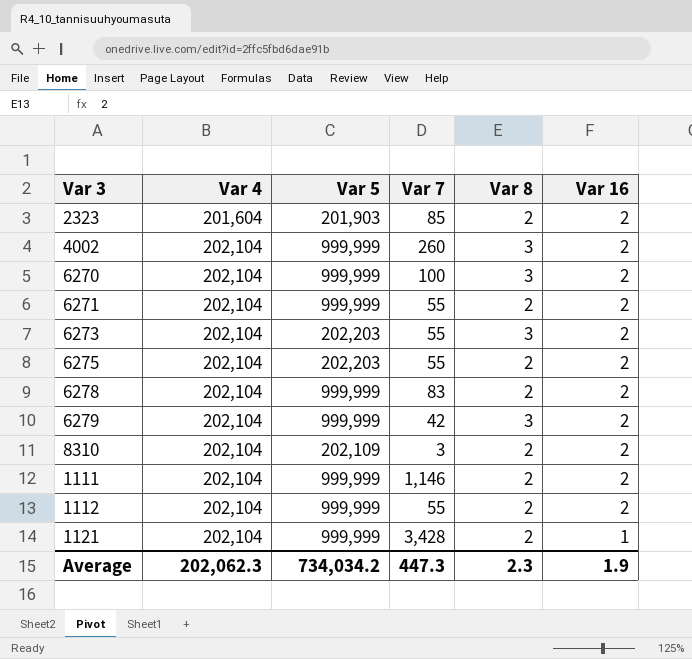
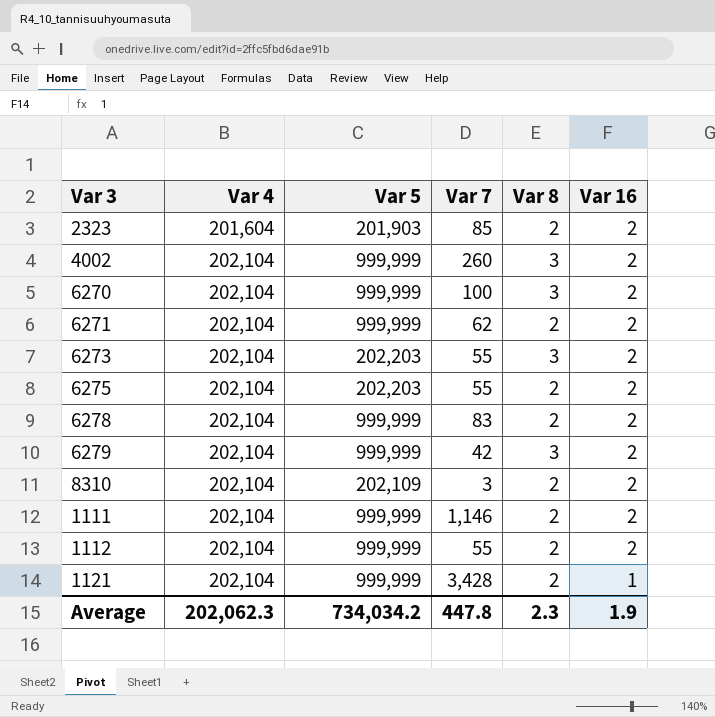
6271 | Var 7: 55 -> 62
Average | Var 7: 447.3 -> 447.8

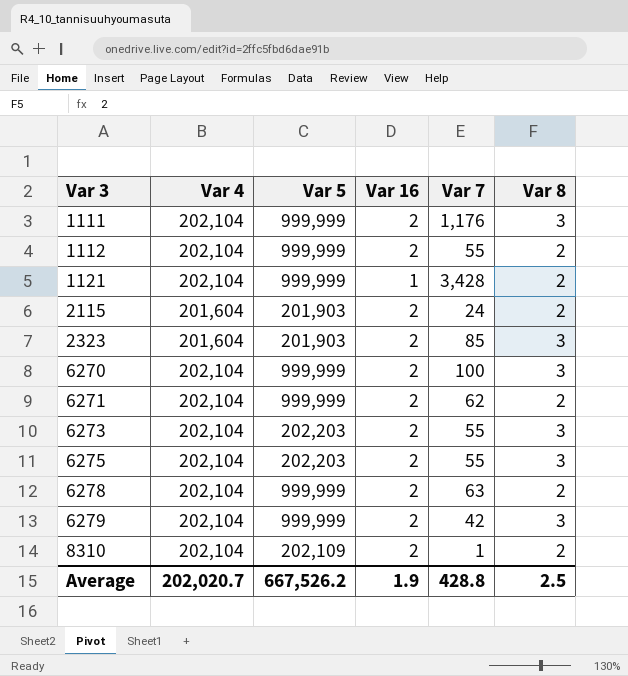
row order: Var 4 ascending -> Var 3 ascending
column Var 16 | position: 6 -> 4
row 4002: 202,104 | 999,999 | 260 | 3 | 2 -> none
1111 | Var 7: 1,146 -> 1,176
1111 | Var 8: 2 -> 3
row 2115: none -> 201,604 | 201,903 | 2 | 24 | 2
2323 | Var 8: 2 -> 3
6275 | Var 8: 2 -> 3
6278 | Var 7: 83 -> 63
8310 | Var 7: 3 -> 1
Average | Var 4: 202,062.3 -> 202,020.7
Average | Var 5: 734,034.2 -> 667,526.2
Average | Var 7: 447.8 -> 428.8
Average | Var 8: 2.3 -> 2.5

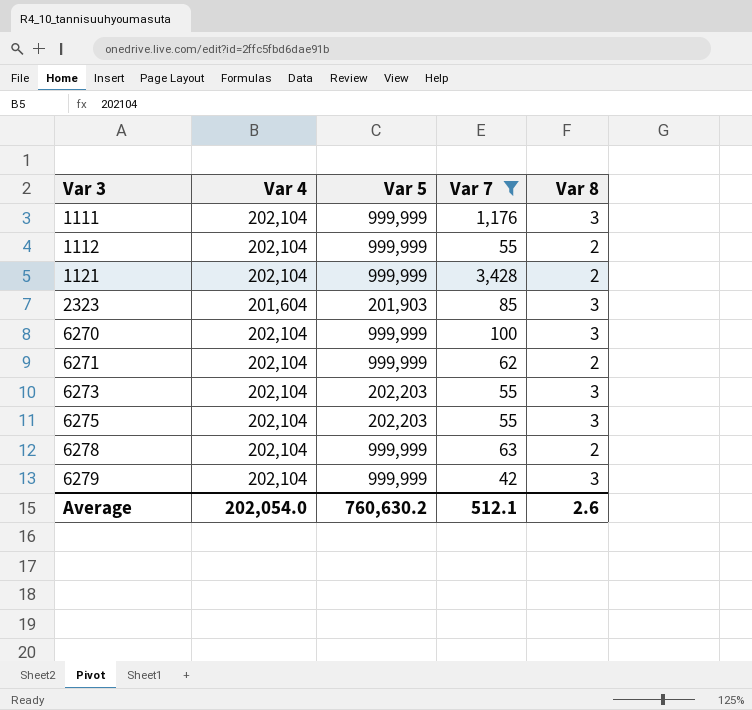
filter: none -> Var 7 >= 42
column Var 16 | position: 4 -> none
Average | Var 4: 202,020.7 -> 202,054.0
Average | Var 5: 667,526.2 -> 760,630.2
Average | Var 7: 428.8 -> 512.1
Average | Var 8: 2.5 -> 2.6

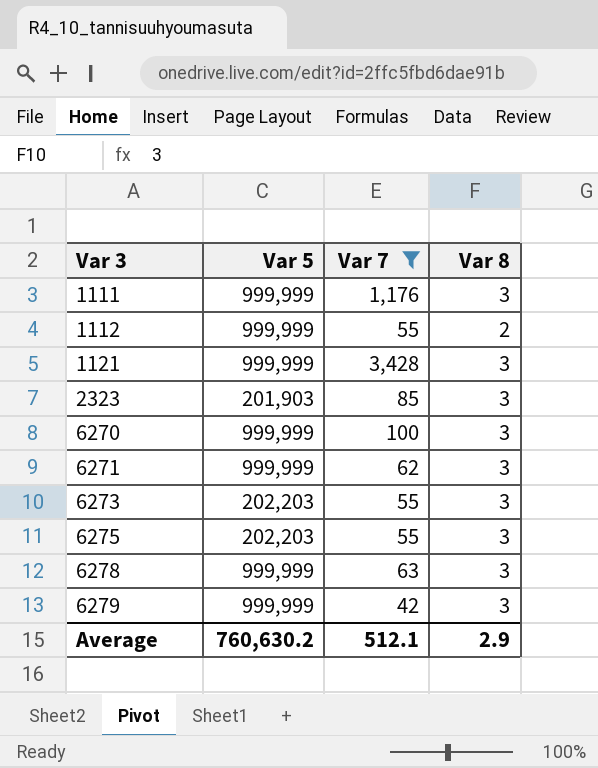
column Var 4 | position: 2 -> none
1121 | Var 8: 2 -> 3
6271 | Var 8: 2 -> 3
6278 | Var 8: 2 -> 3
Average | Var 8: 2.6 -> 2.9

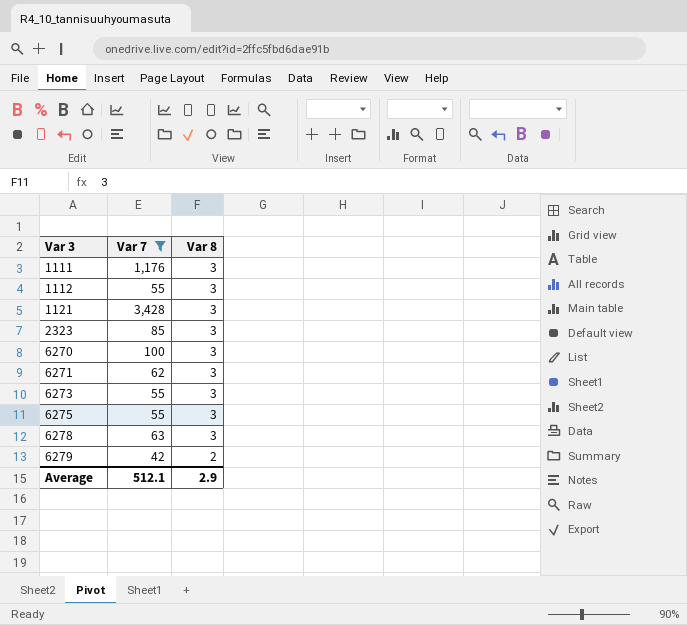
column Var 5 | position: 2 -> none
1112 | Var 8: 2 -> 3
6279 | Var 8: 3 -> 2

